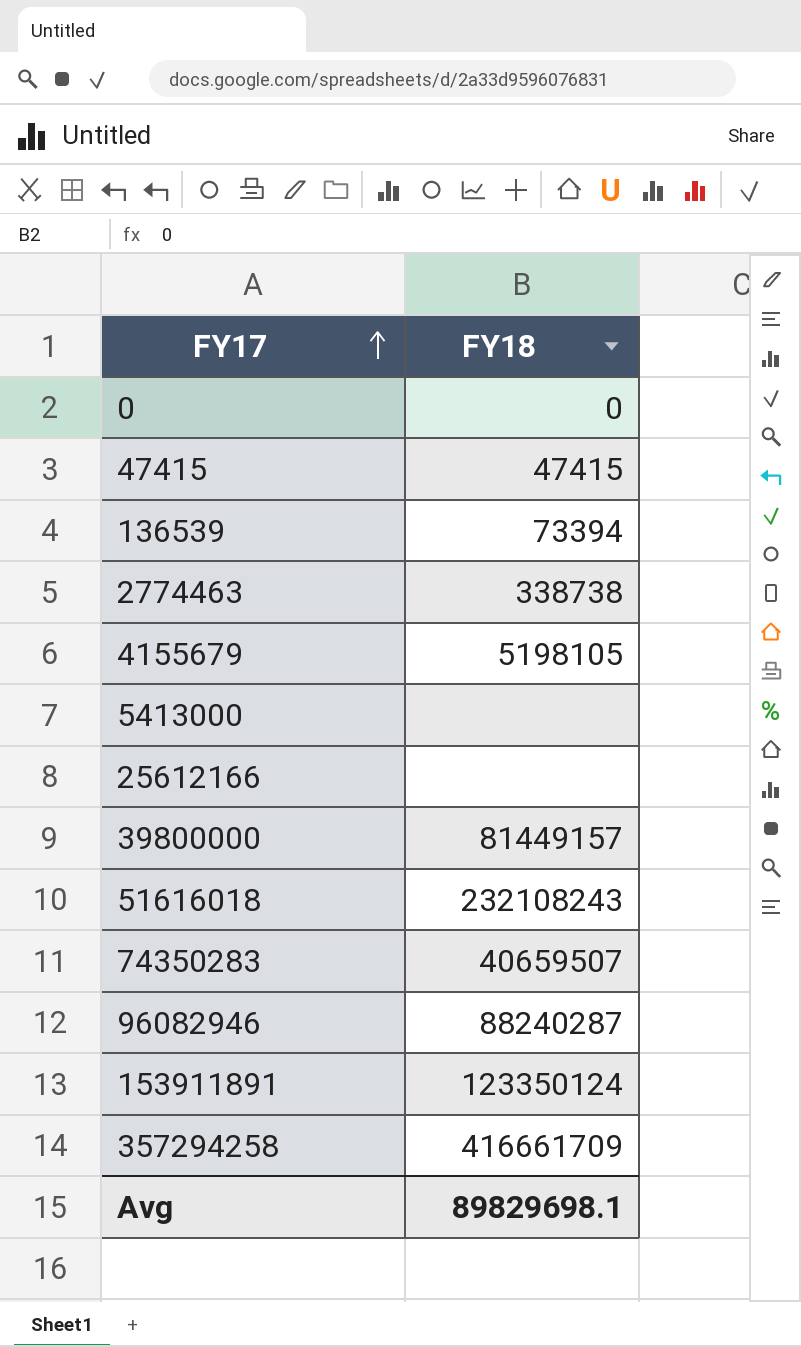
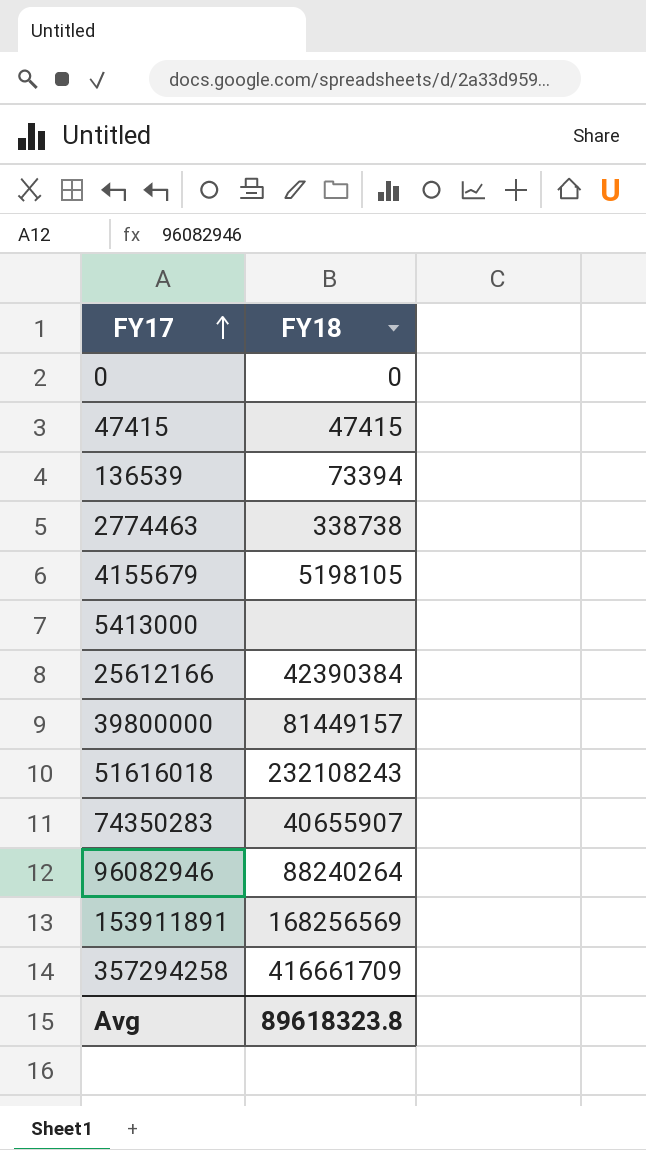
25612166 | FY18: none -> 42390384
74350283 | FY18: 40659507 -> 40655907
96082946 | FY18: 88240287 -> 88240264
153911891 | FY18: 123350124 -> 168256569
Avg | FY18: 89829698.1 -> 89618323.8

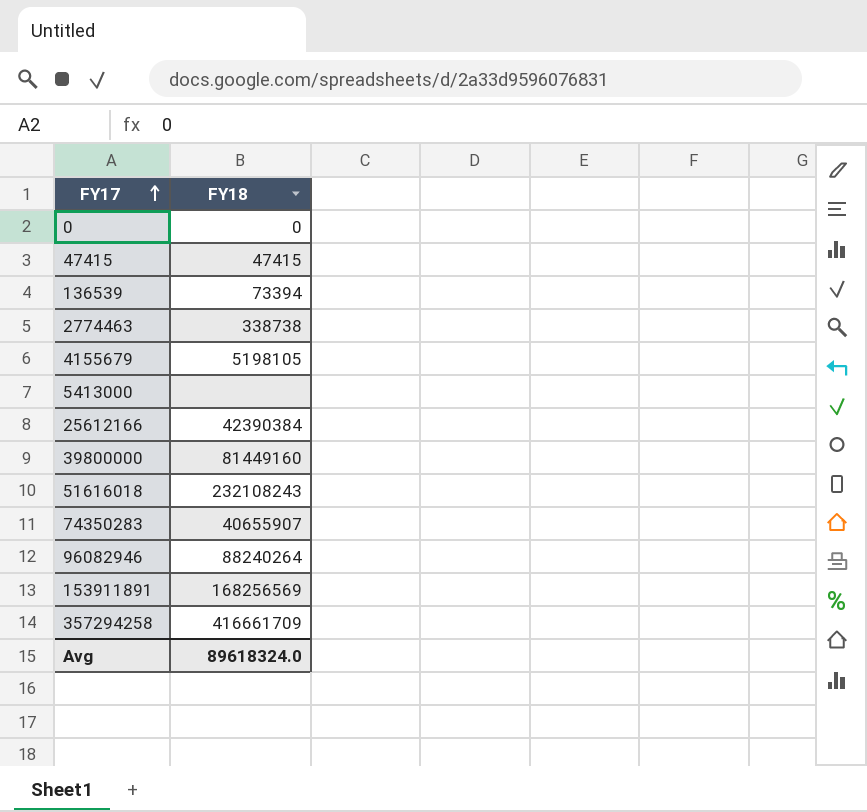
39800000 | FY18: 81449157 -> 81449160
Avg | FY18: 89618323.8 -> 89618324.0

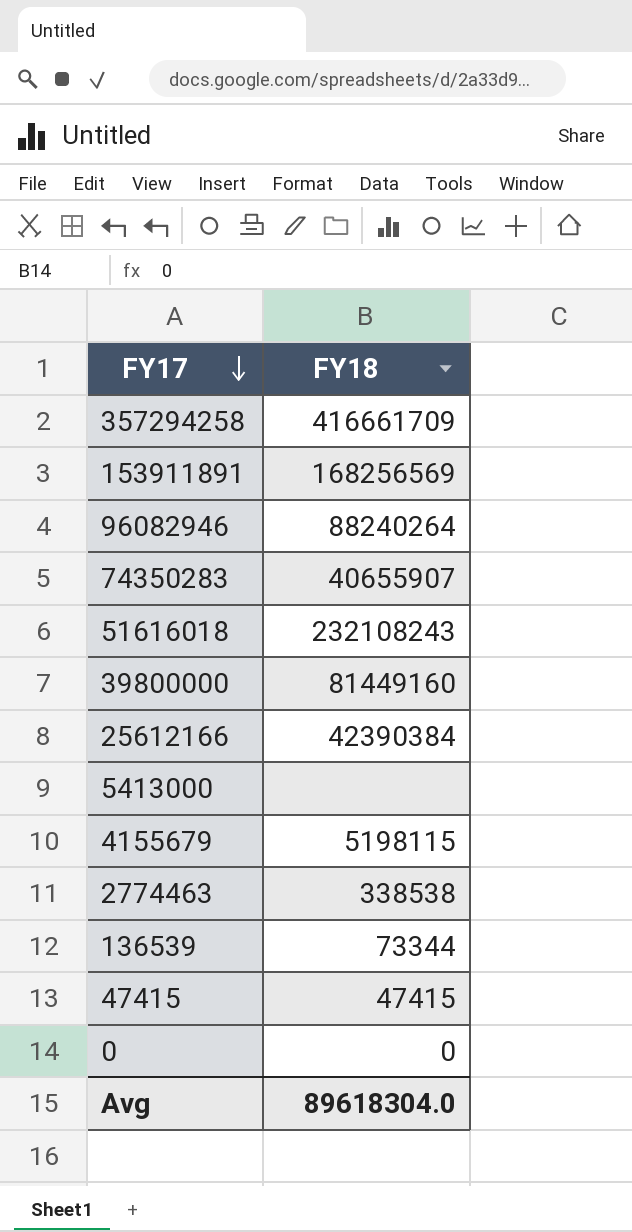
row order: FY17 ascending -> FY17 descending
4155679 | FY18: 5198105 -> 5198115
2774463 | FY18: 338738 -> 338538
136539 | FY18: 73394 -> 73344
Avg | FY18: 89618324.0 -> 89618304.0

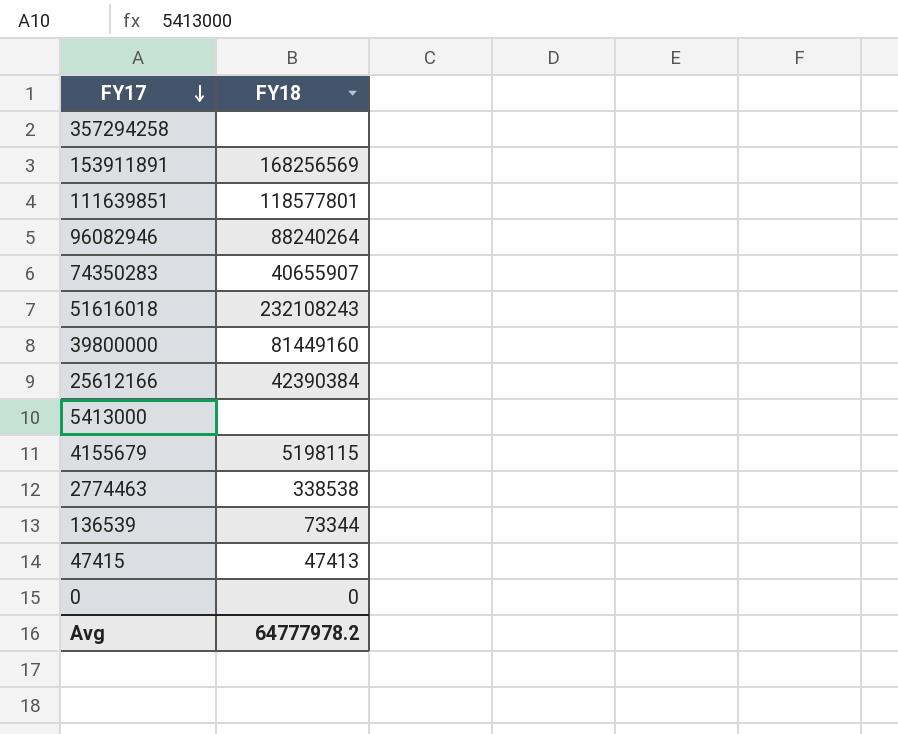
357294258 | FY18: 416661709 -> none
row 111639851: none -> 118577801
47415 | FY18: 47415 -> 47413
Avg | FY18: 89618304.0 -> 64777978.2

